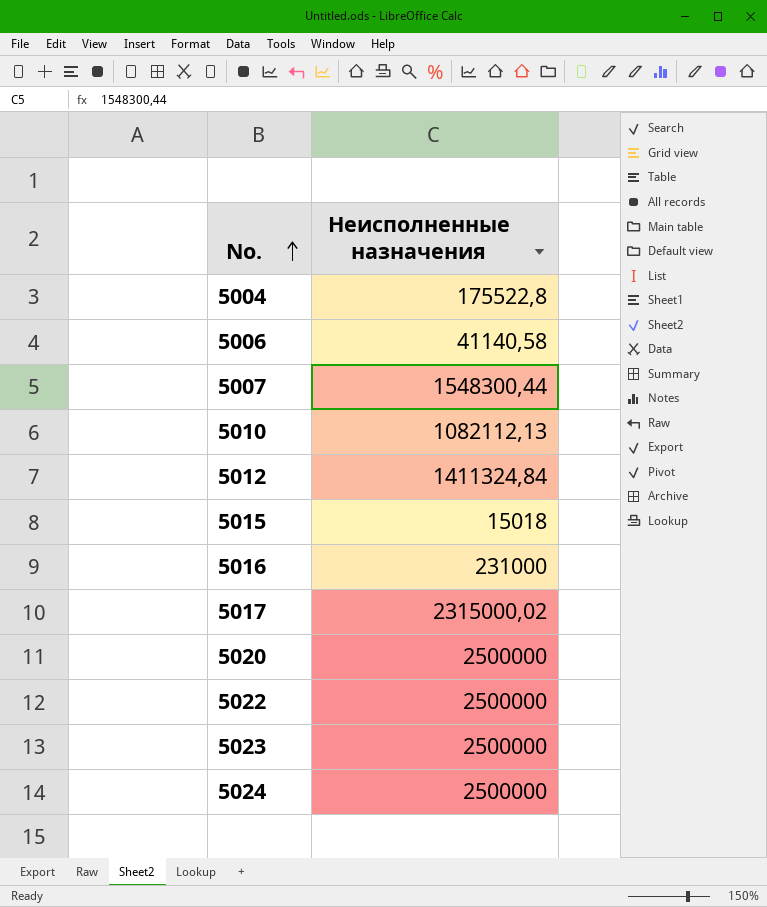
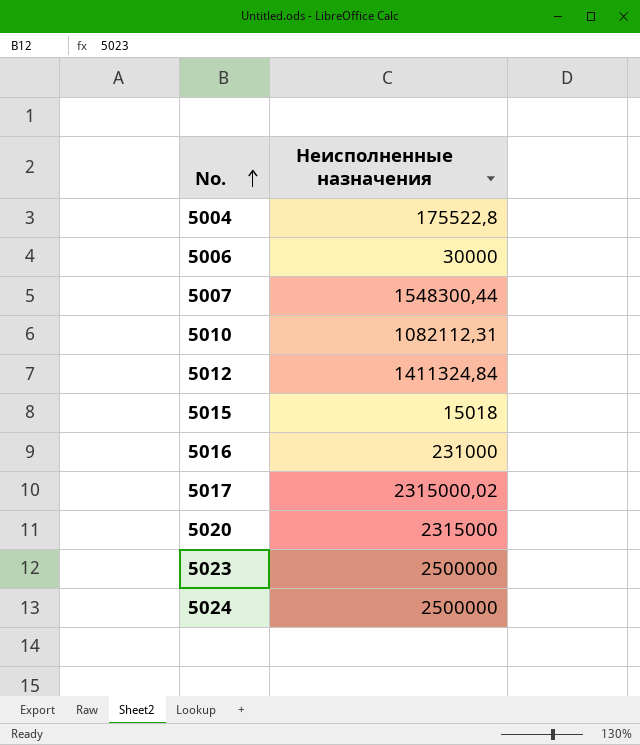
row 5022: 2500000 -> none
5006 | Неисполненные назначения: 41140,58 -> 30000
5010 | Неисполненные назначения: 1082112,13 -> 1082112,31
5020 | Неисполненные назначения: 2500000 -> 2315000

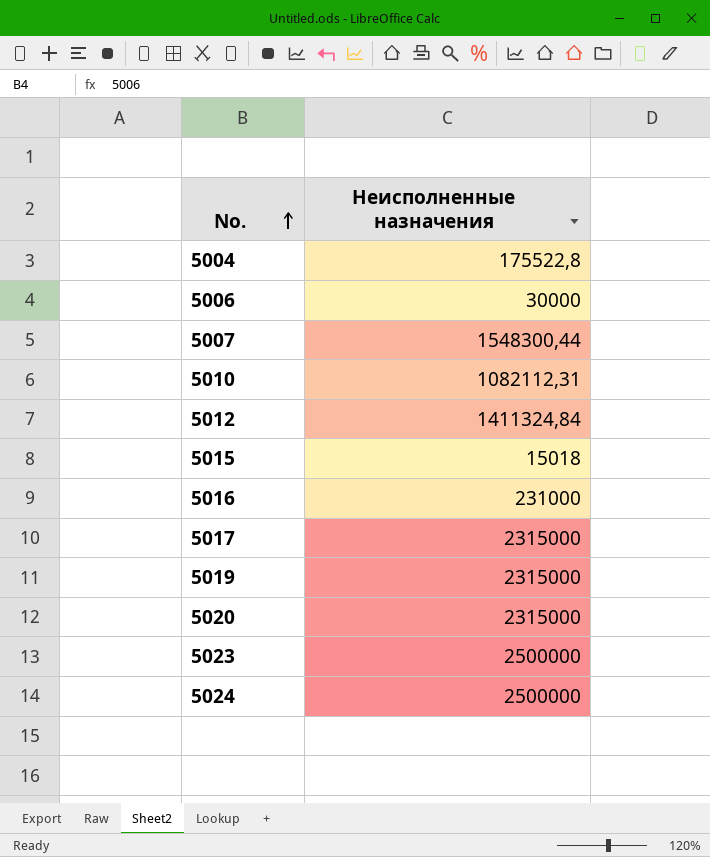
5017 | Неисполненные назначения: 2315000,02 -> 2315000
row 5019: none -> 2315000

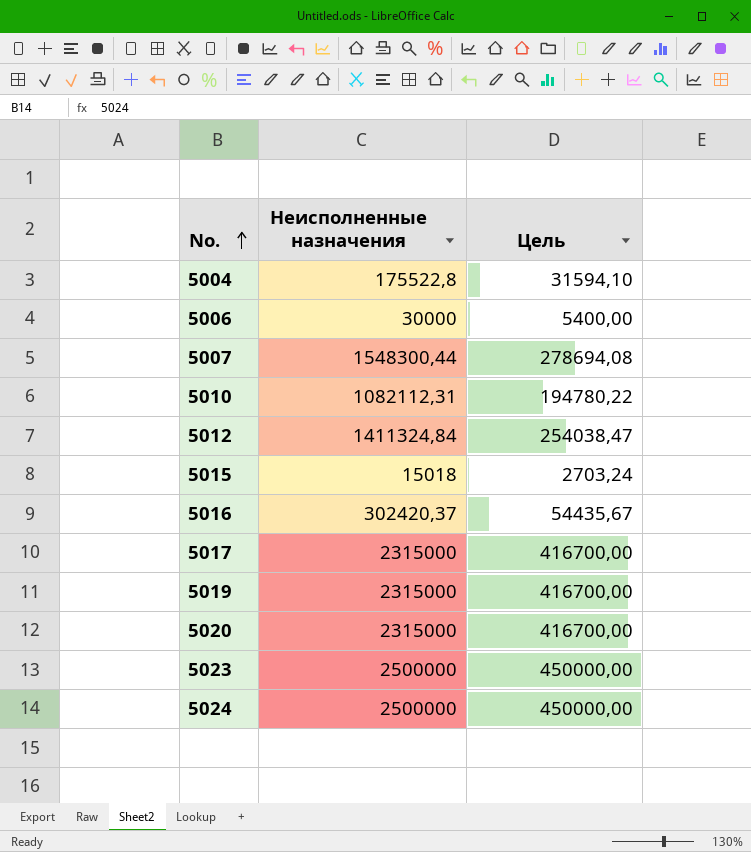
column Цель | formula: none -> [Неисполненные назначения] * 0,18
5016 | Неисполненные назначения: 231000 -> 302420,37

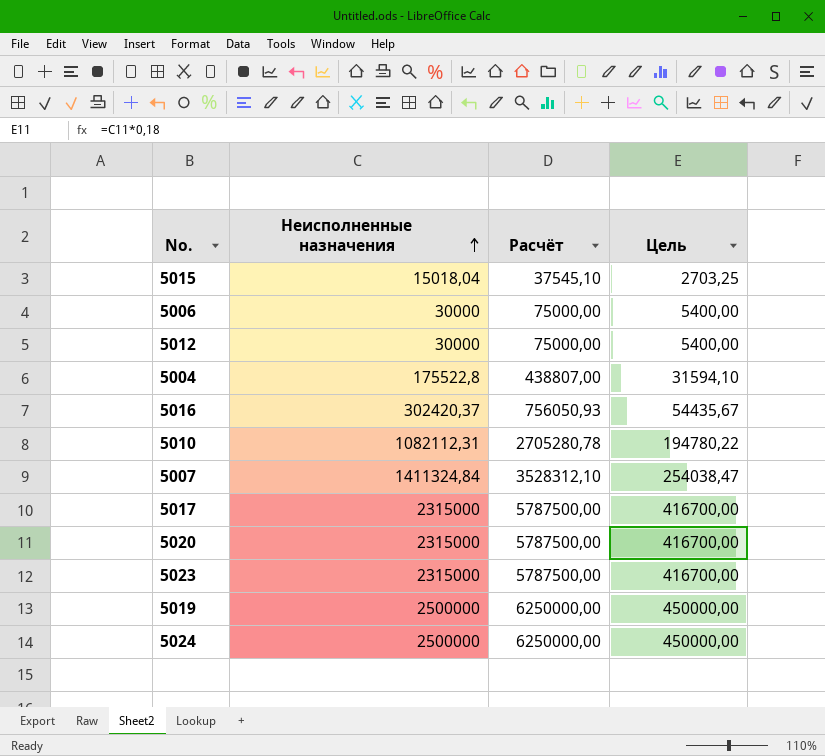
row order: No. ascending -> Неисполненные назначения ascending
column Расчёт | formula: none -> [Неисполненные назначения] * 2,5
5015 | Неисполненные назначения: 15018 -> 15018,04
5015 | Цель: 2703,24 -> 2703,25
5012 | Неисполненные назначения: 1411324,84 -> 30000
5012 | Цель: 254038,47 -> 5400,00
5007 | Неисполненные назначения: 1548300,44 -> 1411324,84
5007 | Цель: 278694,08 -> 254038,47
5023 | Неисполненные назначения: 2500000 -> 2315000
5023 | Цель: 450000,00 -> 416700,00
5019 | Неисполненные назначения: 2315000 -> 2500000
5019 | Цель: 416700,00 -> 450000,00

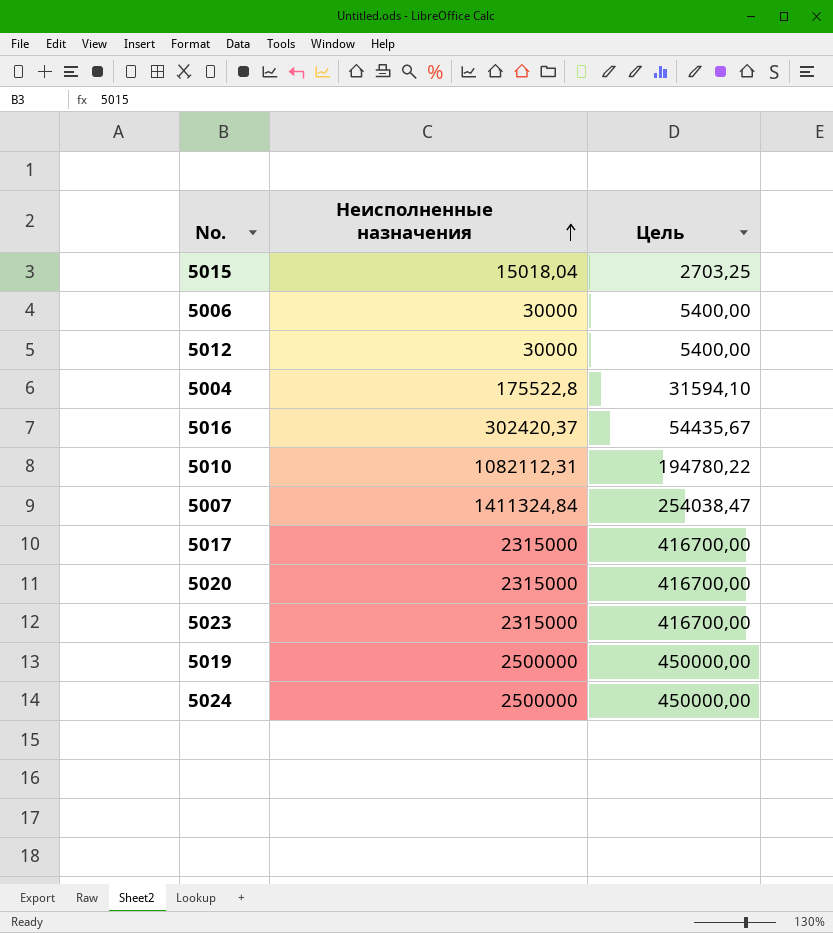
column Расчёт | formula: [Неисполненные назначения] * 2,5 -> none

